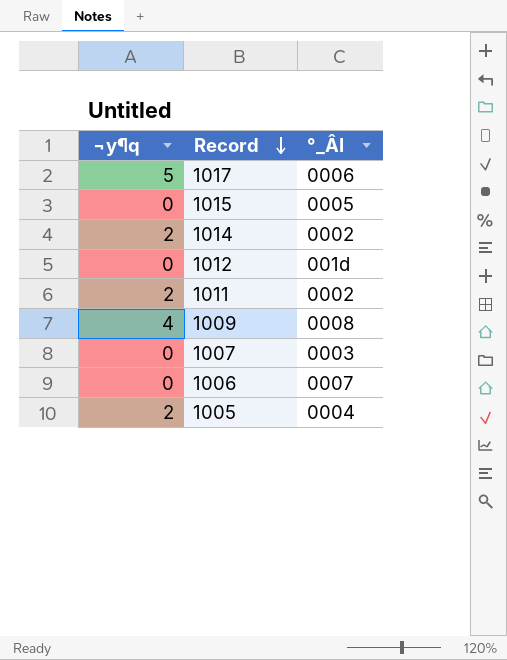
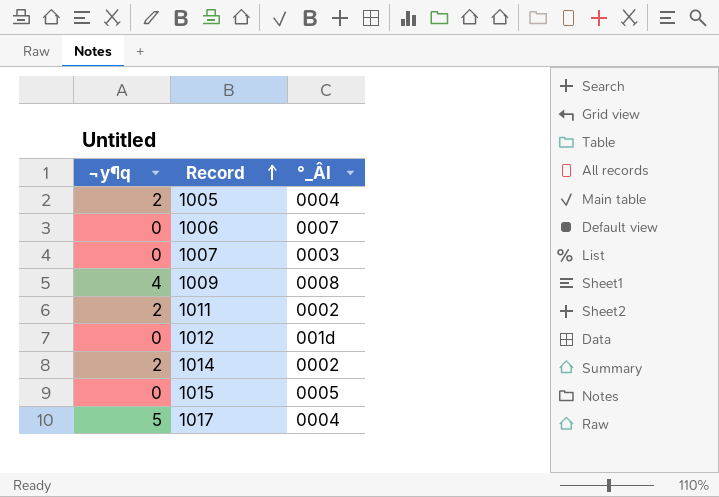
row order: Record descending -> Record ascending
1017 | °_ÂI: 0006 -> 0004

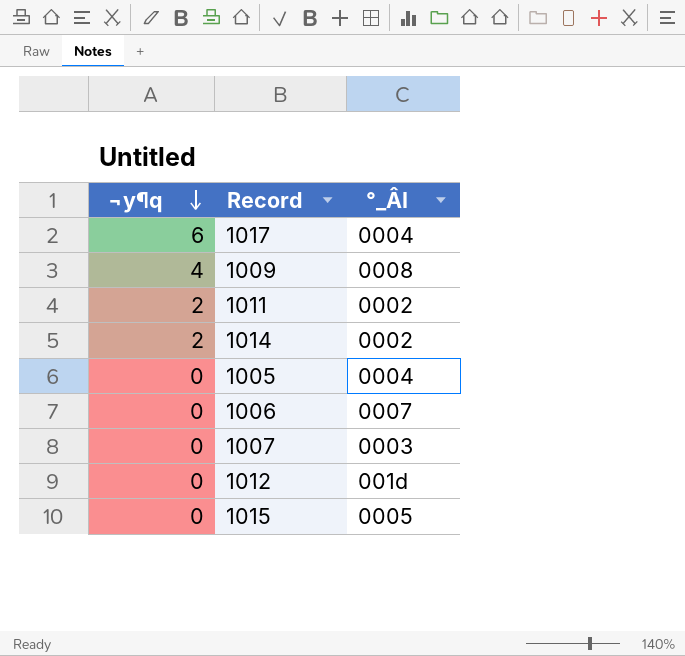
row order: Record ascending -> ¬y¶q descending
1017 | ¬y¶q: 5 -> 6
1005 | ¬y¶q: 2 -> 0

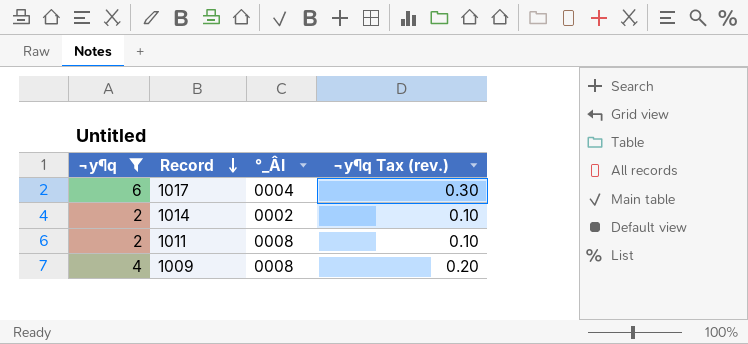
filter: none -> ¬y¶q != 0
row order: ¬y¶q descending -> Record descending
column ¬y¶q Tax (rev.) | formula: none -> [¬y¶q] * 0.05
1011 | °_ÂI: 0002 -> 0008

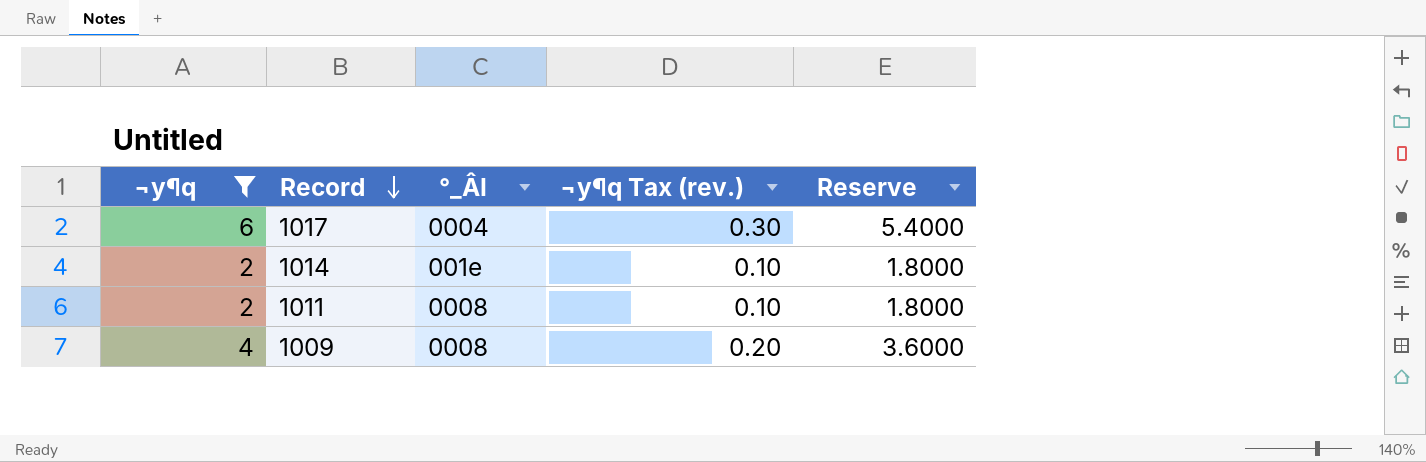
column Reserve | formula: none -> [¬y¶q] * 0.9
1014 | °_ÂI: 0002 -> 001e

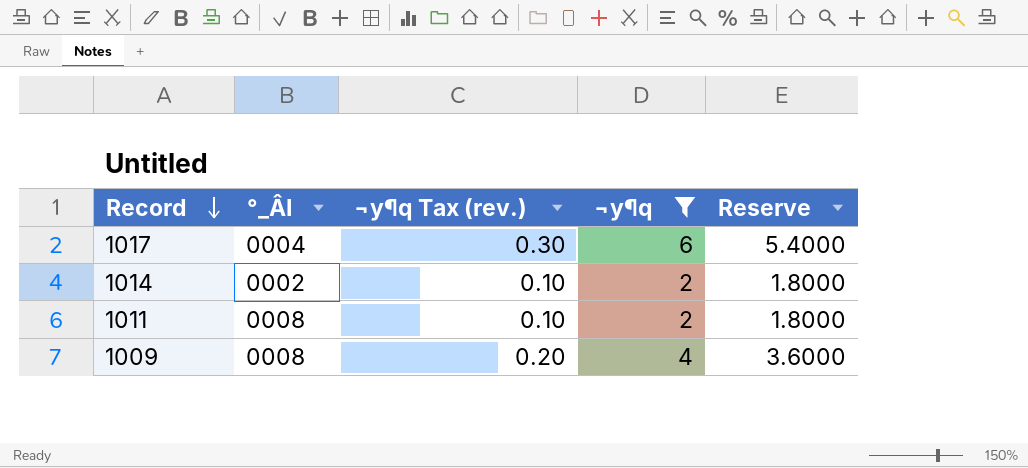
column ¬y¶q | position: 1 -> 4
1014 | °_ÂI: 001e -> 0002

